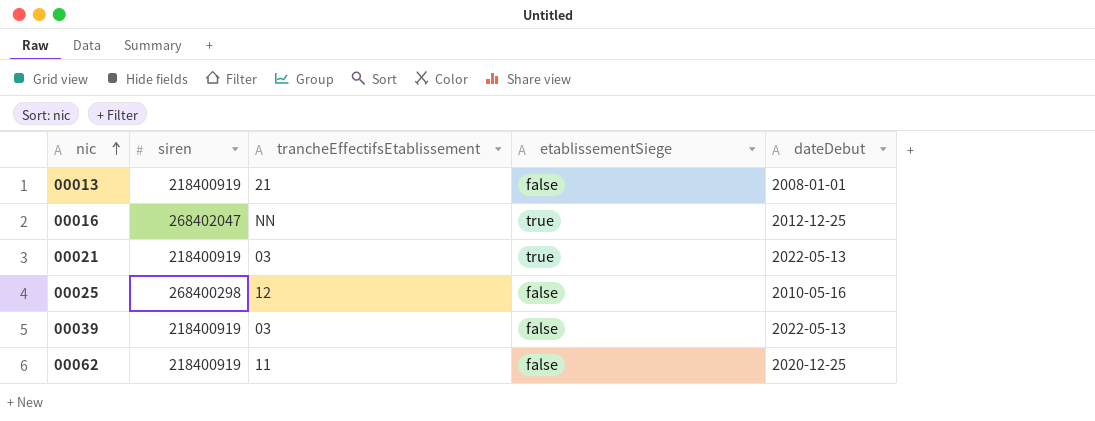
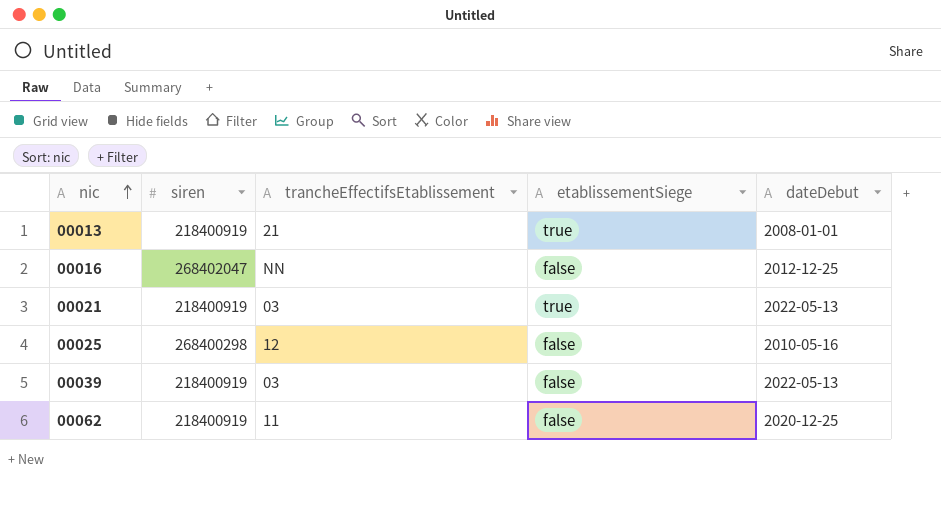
00013 | etablissementSiege: false -> true
00016 | etablissementSiege: true -> false

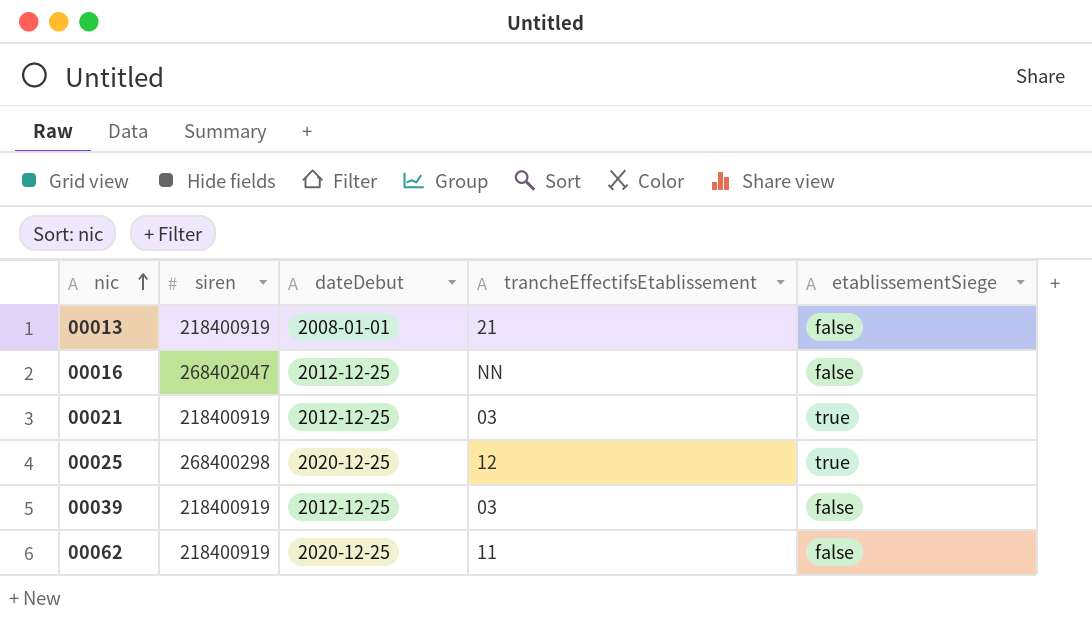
column dateDebut | position: 5 -> 3
00013 | etablissementSiege: true -> false
00021 | dateDebut: 2022-05-13 -> 2012-12-25
00025 | dateDebut: 2010-05-16 -> 2020-12-25
00025 | etablissementSiege: false -> true
00039 | dateDebut: 2022-05-13 -> 2012-12-25

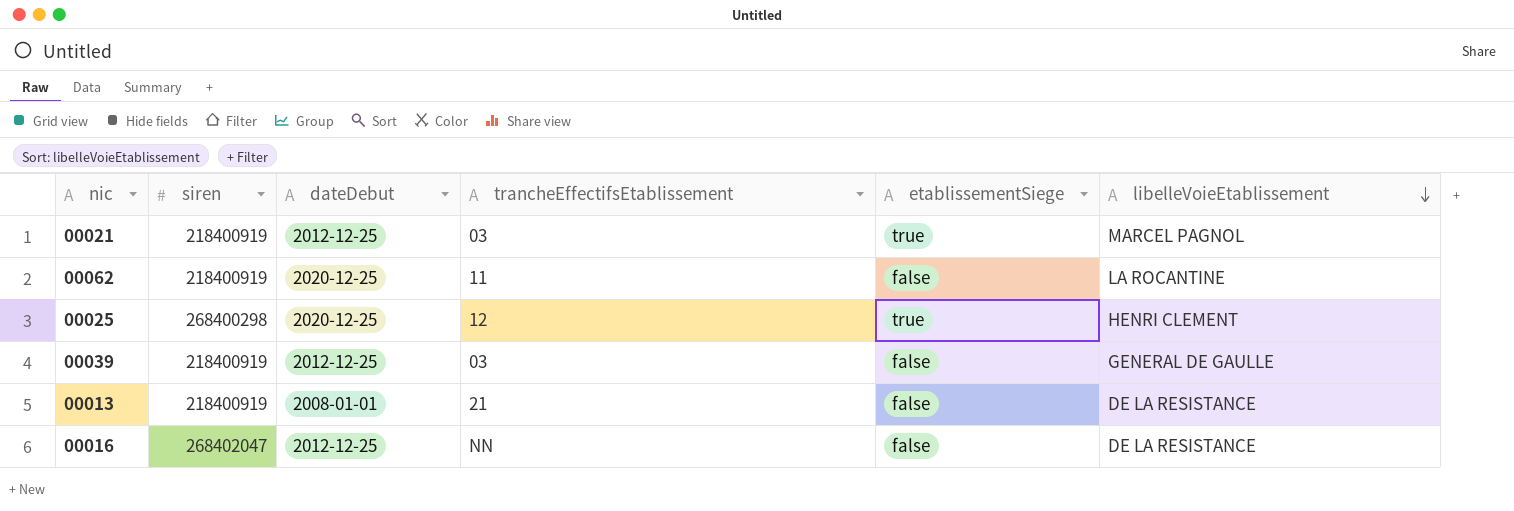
row order: nic ascending -> libelleVoieEtablissement descending
column libelleVoieEtablissement | position: none -> 6

